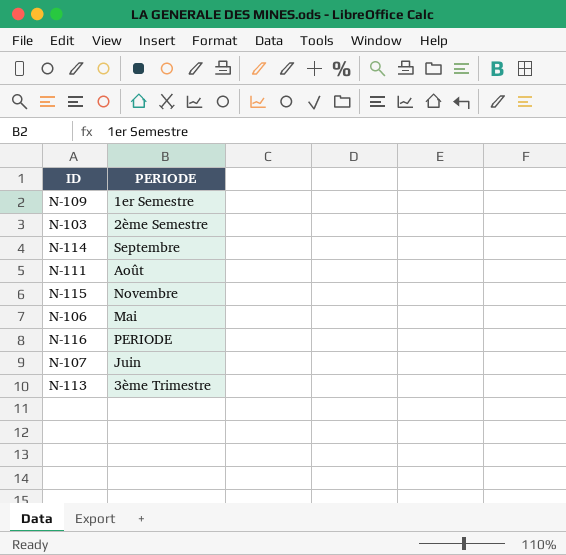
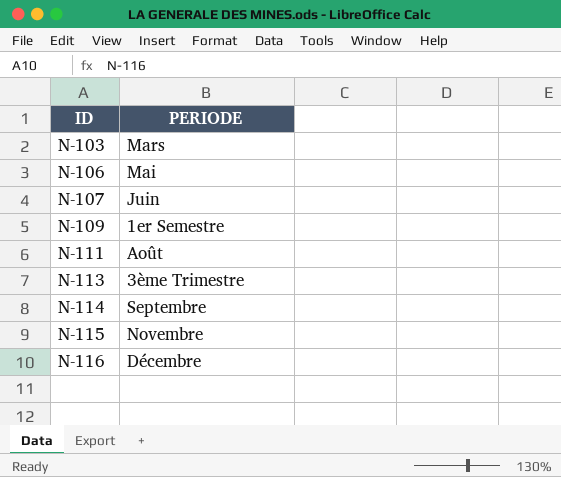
row order: none -> ID ascending
N-103 | PERIODE: 2ème Semestre -> Mars
N-116 | PERIODE: PERIODE -> Décembre

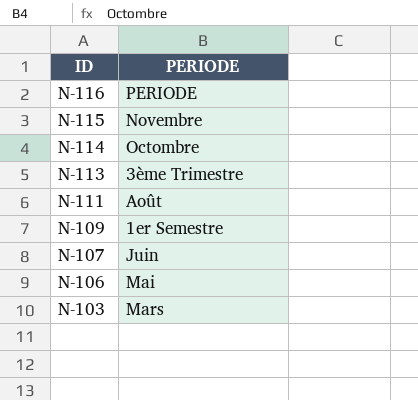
row order: ID ascending -> ID descending
N-116 | PERIODE: Décembre -> PERIODE
N-114 | PERIODE: Septembre -> Octombre

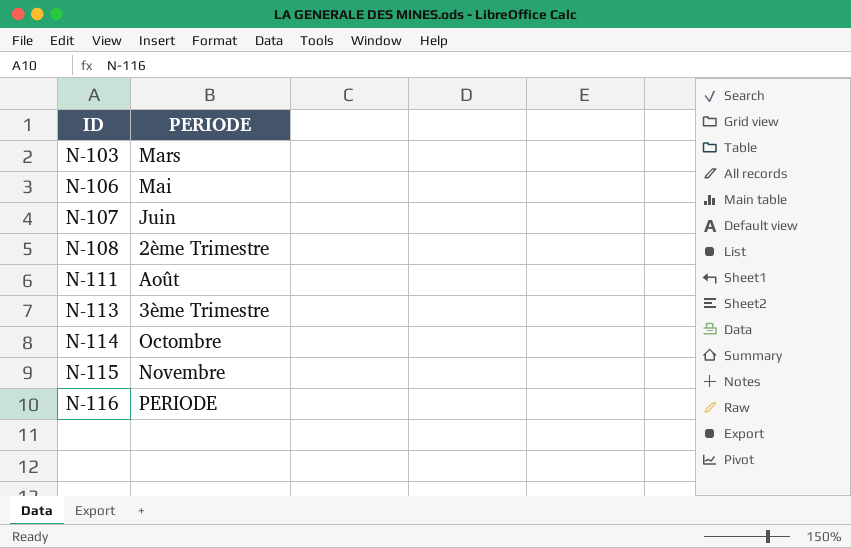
row order: ID descending -> ID ascending
row N-109: 1er Semestre -> none
row N-108: none -> 2ème Trimestre

